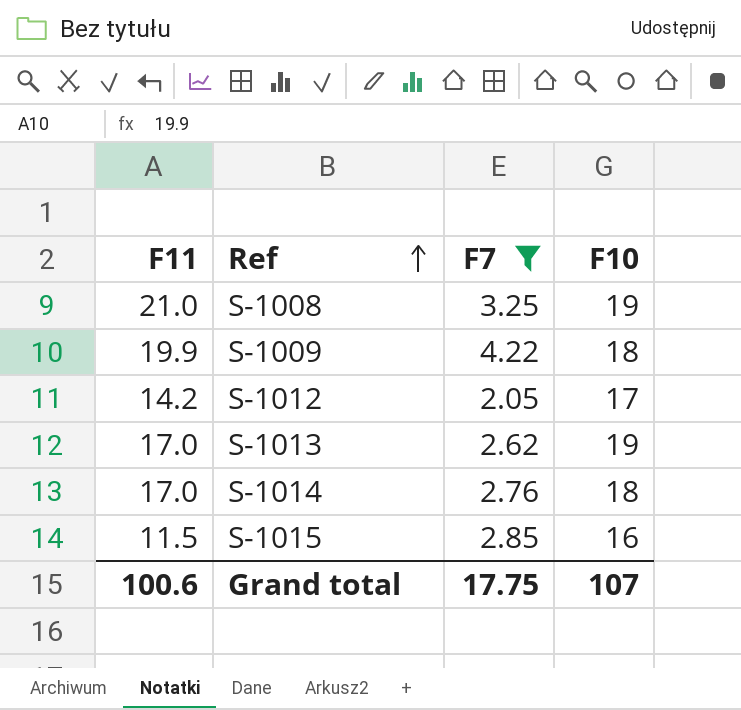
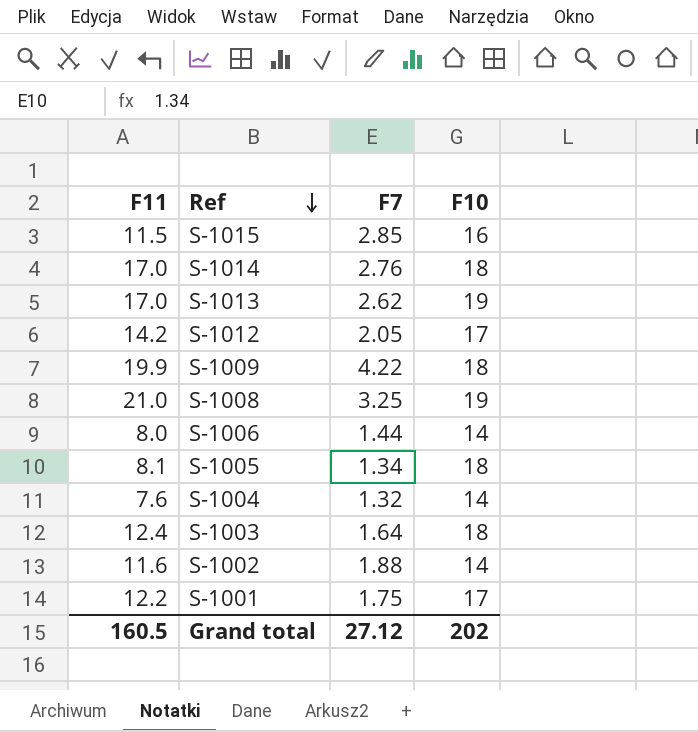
filter: F7 >= 2.05 -> none
row order: Ref ascending -> Ref descending
Grand total | F11: 100.6 -> 160.5
Grand total | F7: 17.75 -> 27.12
Grand total | F10: 107 -> 202

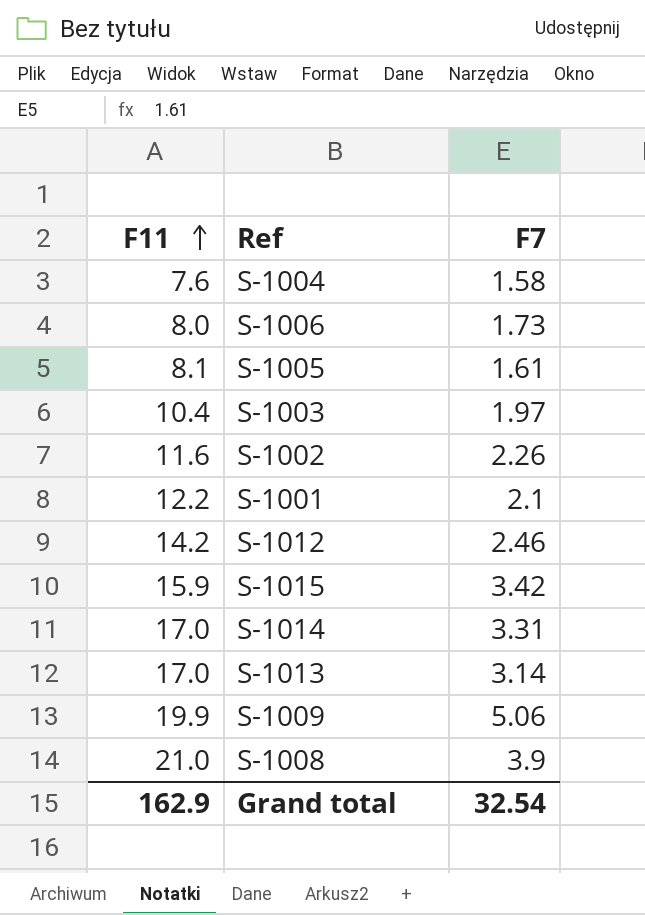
row order: Ref descending -> F11 ascending
column F10 | position: 4 -> none
S-1004 | F7: 1.32 -> 1.58
S-1006 | F7: 1.44 -> 1.73
S-1005 | F7: 1.34 -> 1.61
S-1003 | F11: 12.4 -> 10.4
S-1003 | F7: 1.64 -> 1.97
S-1002 | F7: 1.88 -> 2.26
S-1001 | F7: 1.75 -> 2.1
S-1012 | F7: 2.05 -> 2.46
S-1015 | F11: 11.5 -> 15.9
S-1015 | F7: 2.85 -> 3.42
S-1014 | F7: 2.76 -> 3.31
S-1013 | F7: 2.62 -> 3.14
S-1009 | F7: 4.22 -> 5.06
S-1008 | F7: 3.25 -> 3.9
Grand total | F11: 160.5 -> 162.9
Grand total | F7: 27.12 -> 32.54

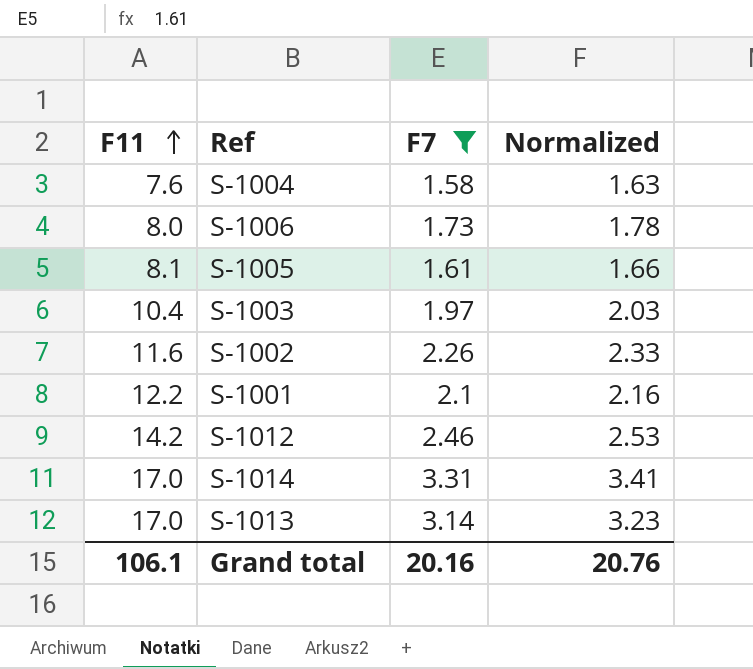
filter: none -> F7 <= 3.31
column Normalized | formula: none -> [F7] * 1.03
Grand total | F11: 162.9 -> 106.1
Grand total | F7: 32.54 -> 20.16

